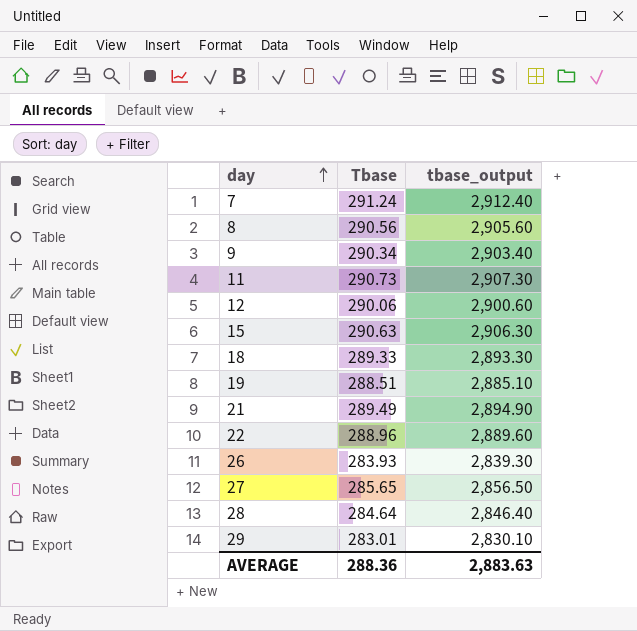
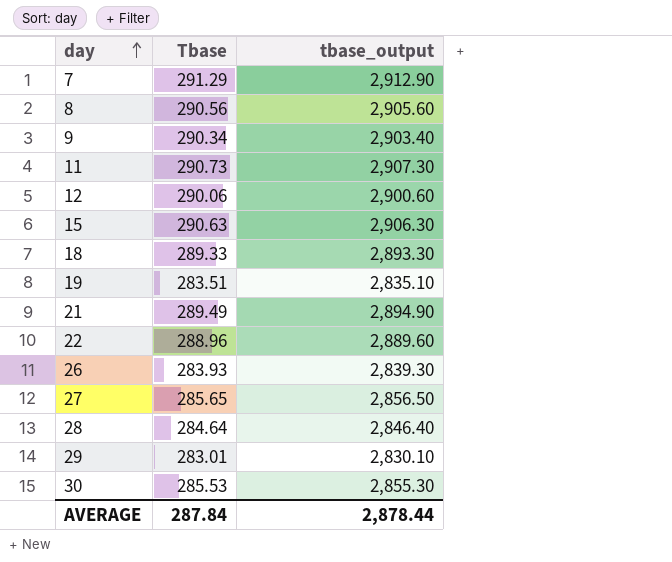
7 | Tbase: 291.24 -> 291.29
7 | tbase_output: 2,912.40 -> 2,912.90
19 | Tbase: 288.51 -> 283.51
19 | tbase_output: 2,885.10 -> 2,835.10
row 30: none -> 285.53 | 2,855.30
AVERAGE | Tbase: 288.36 -> 287.84
AVERAGE | tbase_output: 2,883.63 -> 2,878.44

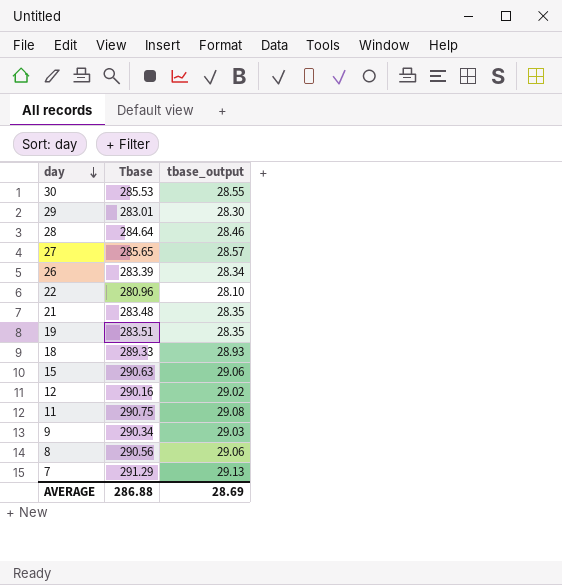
row order: day ascending -> day descending
column tbase_output | formula: [Tbase] * 10 -> [Tbase] * 0.1
26 | Tbase: 283.93 -> 283.39
22 | Tbase: 288.96 -> 280.96
21 | Tbase: 289.49 -> 283.48
12 | Tbase: 290.06 -> 290.16
11 | Tbase: 290.73 -> 290.75
AVERAGE | Tbase: 287.84 -> 286.88
AVERAGE | tbase_output: 2,878.44 -> 28.69

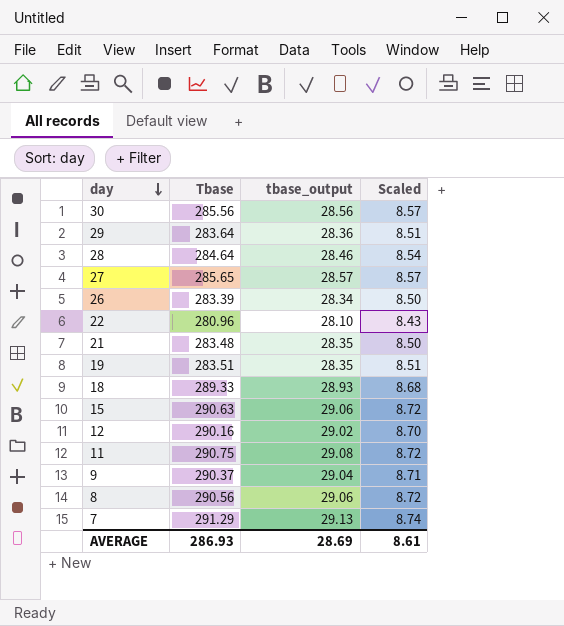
column Scaled | formula: none -> [Tbase] * 0.03
30 | Tbase: 285.53 -> 285.56
30 | tbase_output: 28.55 -> 28.56
29 | Tbase: 283.01 -> 283.64
29 | tbase_output: 28.30 -> 28.36
9 | Tbase: 290.34 -> 290.37
9 | tbase_output: 29.03 -> 29.04
AVERAGE | Tbase: 286.88 -> 286.93

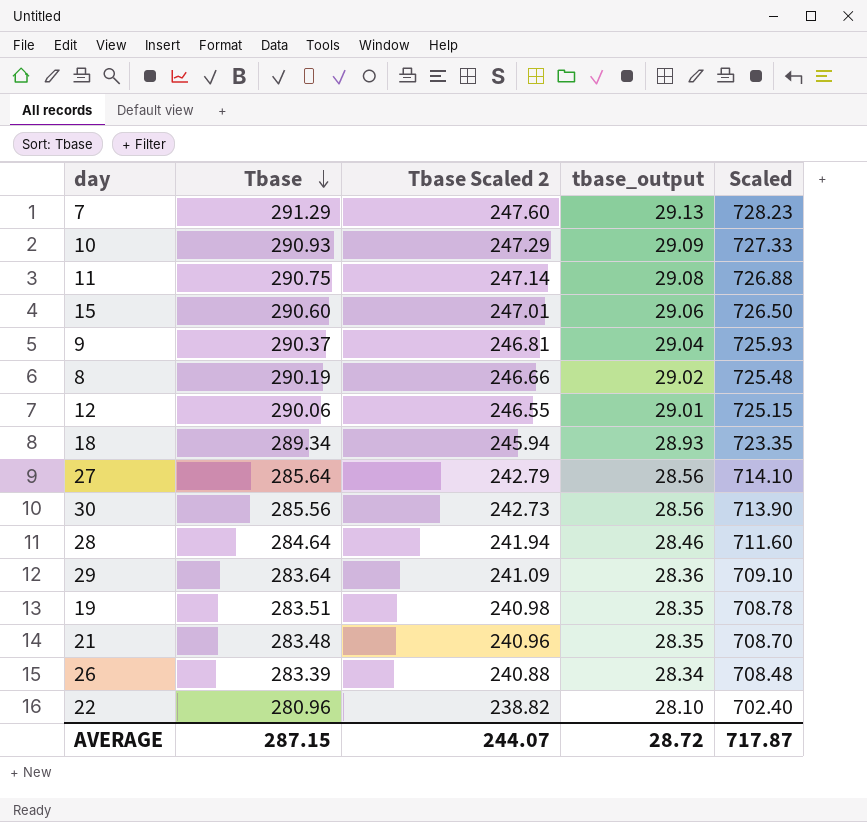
row order: day descending -> Tbase descending
column Tbase Scaled 2 | formula: none -> [Tbase] * 0.85
column Scaled | formula: [Tbase] * 0.03 -> [Tbase] * 2.5
row 10: none -> 290.93 | 247.29 | 29.09 | 727.33
15 | Tbase: 290.63 -> 290.60
8 | Tbase: 290.56 -> 290.19
8 | tbase_output: 29.06 -> 29.02
12 | Tbase: 290.16 -> 290.06
12 | tbase_output: 29.02 -> 29.01
18 | Tbase: 289.33 -> 289.34
27 | Tbase: 285.65 -> 285.64
27 | tbase_output: 28.57 -> 28.56
AVERAGE | Tbase: 286.93 -> 287.15
AVERAGE | tbase_output: 28.69 -> 28.72
AVERAGE | Scaled: 8.61 -> 717.87

